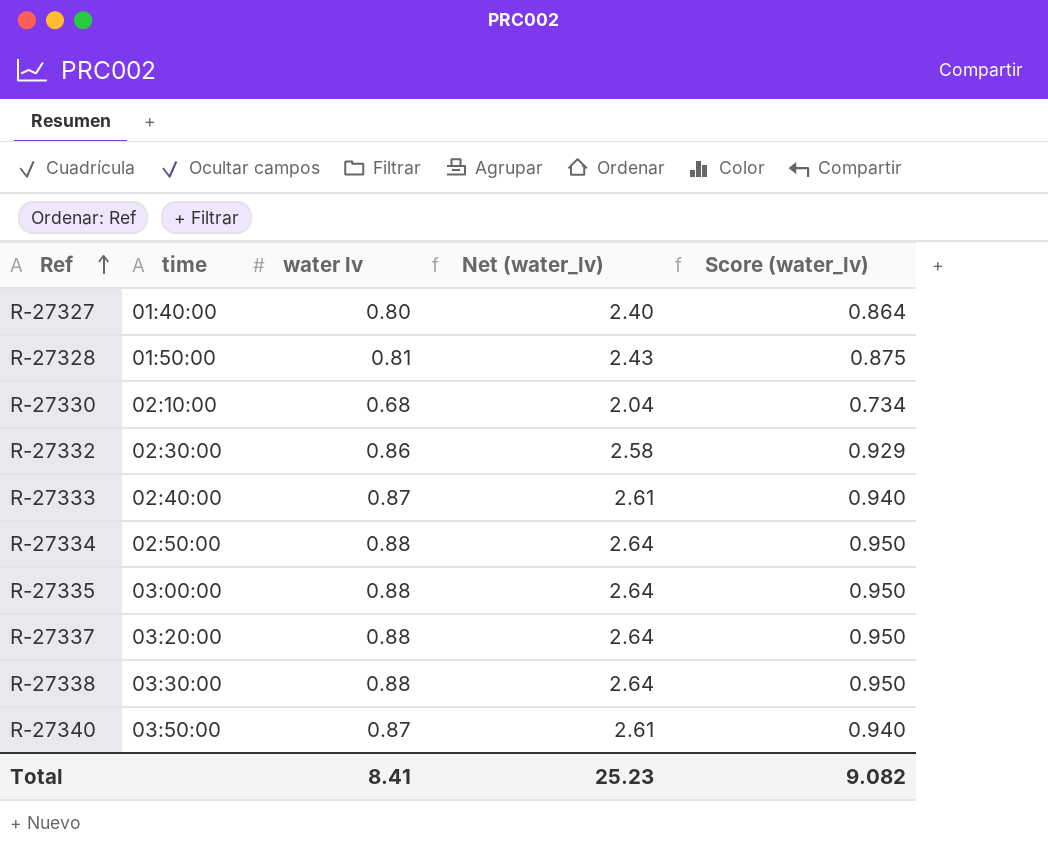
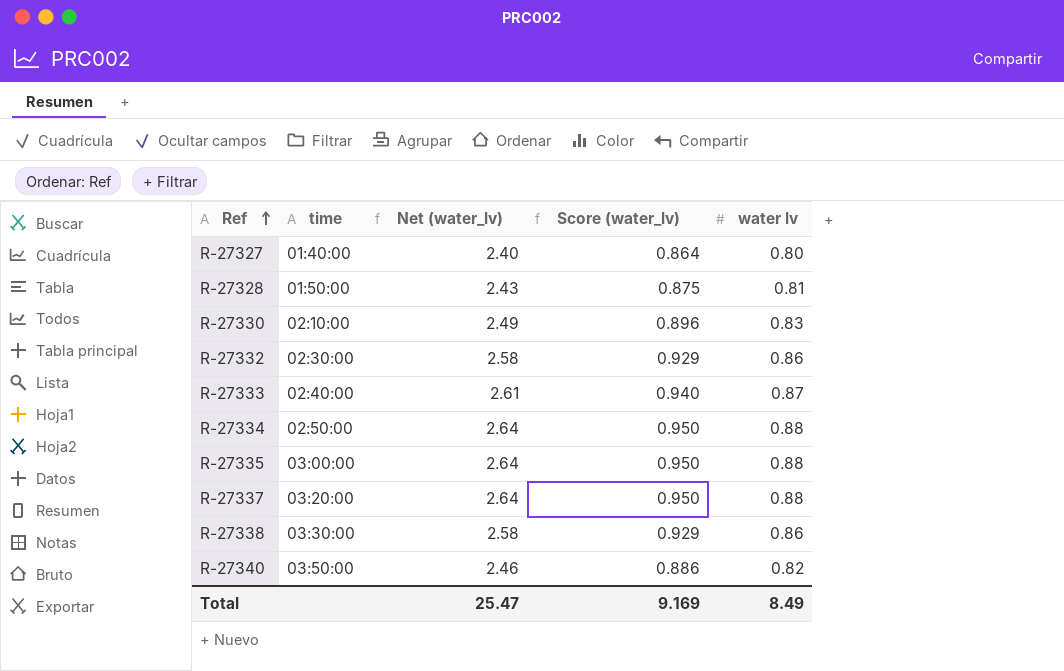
column water lv | position: 3 -> 5
R-27330 | Net (water_lv): 2.04 -> 2.49
R-27330 | Score (water_lv): 0.734 -> 0.896
R-27330 | water lv: 0.68 -> 0.83
R-27338 | Net (water_lv): 2.64 -> 2.58
R-27338 | Score (water_lv): 0.950 -> 0.929
R-27338 | water lv: 0.88 -> 0.86
R-27340 | Net (water_lv): 2.61 -> 2.46
R-27340 | Score (water_lv): 0.940 -> 0.886
R-27340 | water lv: 0.87 -> 0.82
Total | Net (water_lv): 25.23 -> 25.47
Total | Score (water_lv): 9.082 -> 9.169
Total | water lv: 8.41 -> 8.49

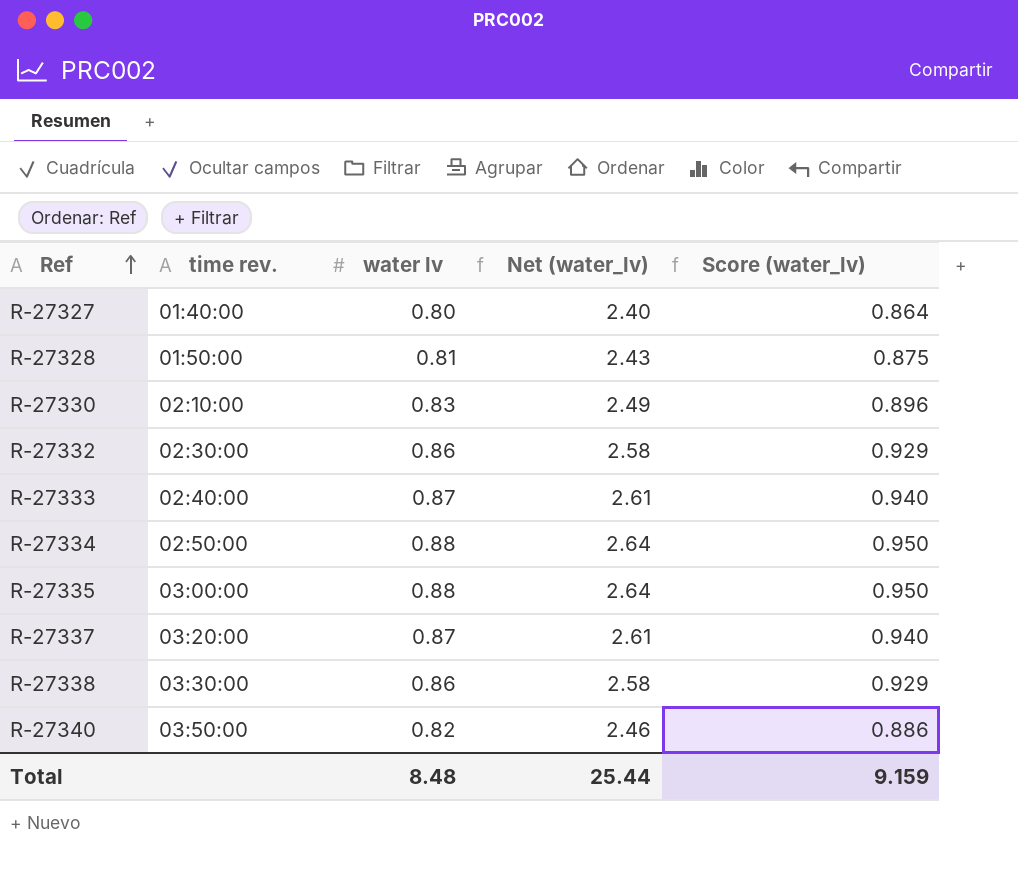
column name: time -> time rev.
column water lv | position: 5 -> 3
R-27337 | water lv: 0.88 -> 0.87
R-27337 | Net (water_lv): 2.64 -> 2.61
R-27337 | Score (water_lv): 0.950 -> 0.940
Total | water lv: 8.49 -> 8.48
Total | Net (water_lv): 25.47 -> 25.44
Total | Score (water_lv): 9.169 -> 9.159

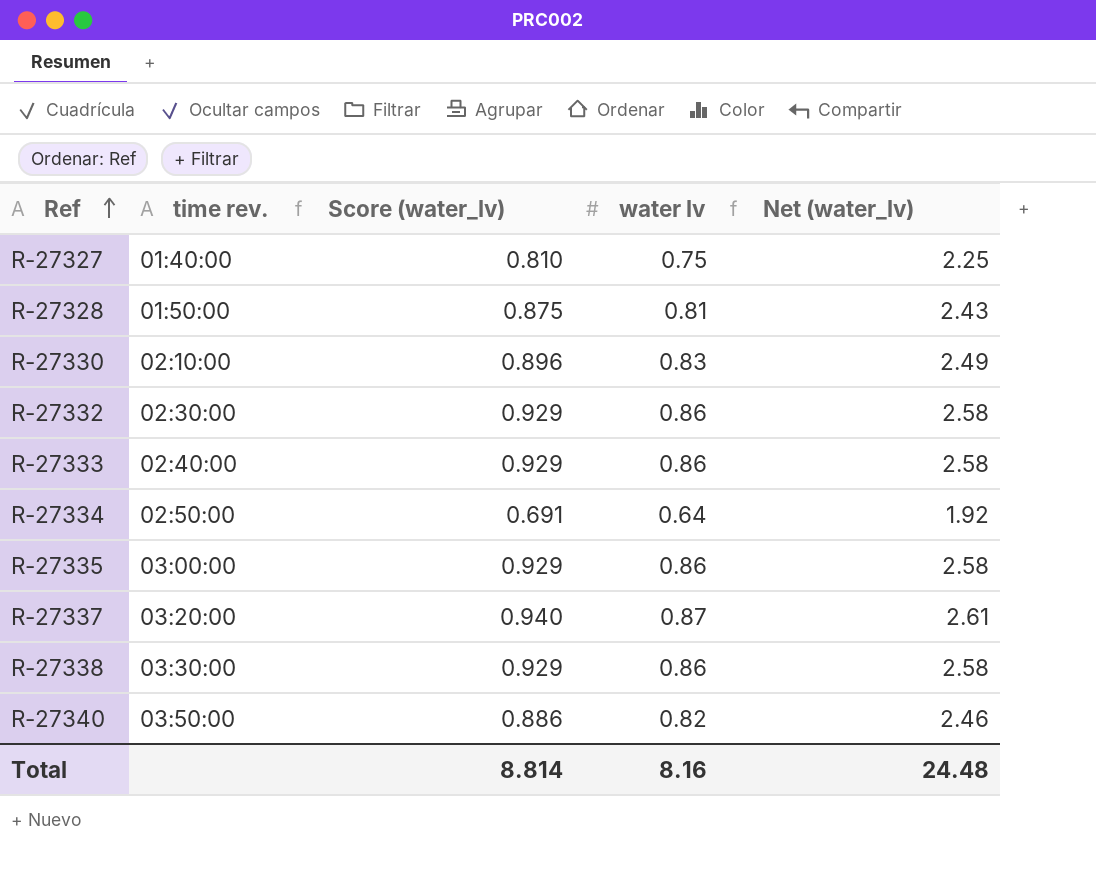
column Score (water_lv) | position: 5 -> 3
R-27327 | Score (water_lv): 0.864 -> 0.810
R-27327 | water lv: 0.80 -> 0.75
R-27327 | Net (water_lv): 2.40 -> 2.25
R-27333 | Score (water_lv): 0.940 -> 0.929
R-27333 | water lv: 0.87 -> 0.86
R-27333 | Net (water_lv): 2.61 -> 2.58
R-27334 | Score (water_lv): 0.950 -> 0.691
R-27334 | water lv: 0.88 -> 0.64
R-27334 | Net (water_lv): 2.64 -> 1.92
R-27335 | Score (water_lv): 0.950 -> 0.929
R-27335 | water lv: 0.88 -> 0.86
R-27335 | Net (water_lv): 2.64 -> 2.58
Total | Score (water_lv): 9.159 -> 8.814
Total | water lv: 8.48 -> 8.16
Total | Net (water_lv): 25.44 -> 24.48

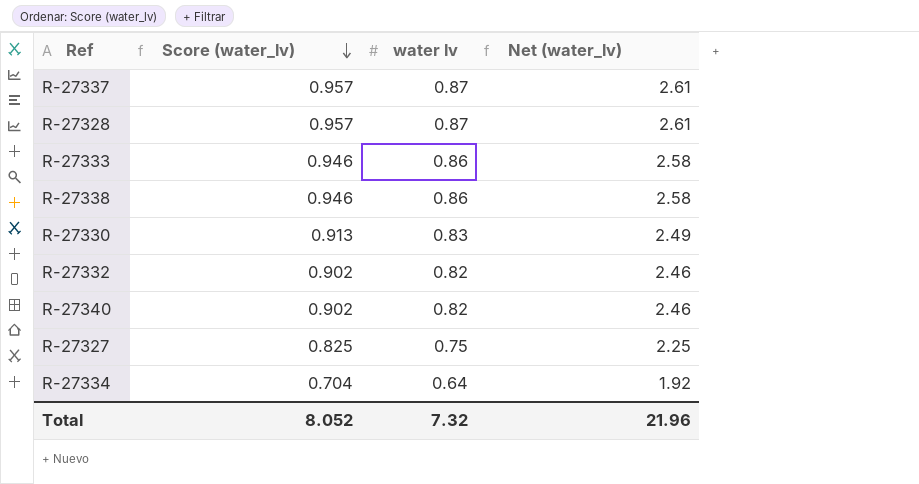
row order: Ref ascending -> Score (water_lv) descending
column time rev. | position: 2 -> none
column Score (water_lv) | formula: [water lv] * 1.08 -> [water lv] * 1.1
row R-27335: 03:00:00 | 0.929 | 0.86 | 2.58 -> none
R-27328 | water lv: 0.81 -> 0.87
R-27328 | Net (water_lv): 2.43 -> 2.61
R-27332 | water lv: 0.86 -> 0.82
R-27332 | Net (water_lv): 2.58 -> 2.46
Total | Score (water_lv): 8.814 -> 8.052
Total | water lv: 8.16 -> 7.32
Total | Net (water_lv): 24.48 -> 21.96

